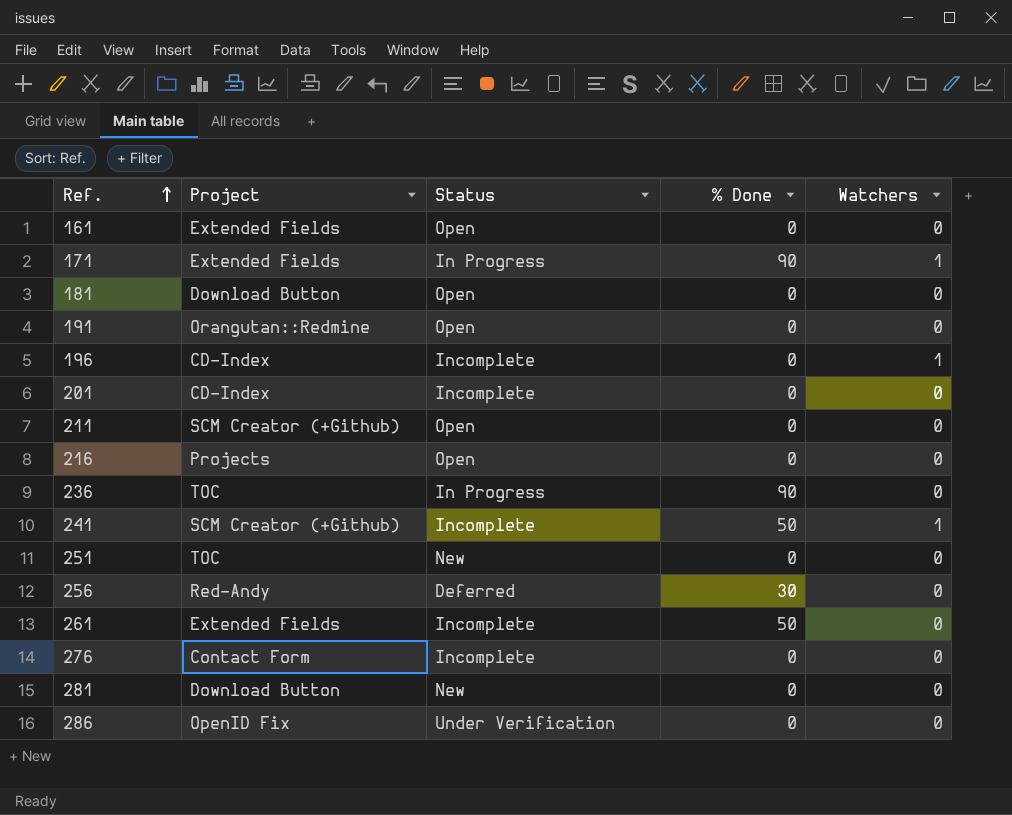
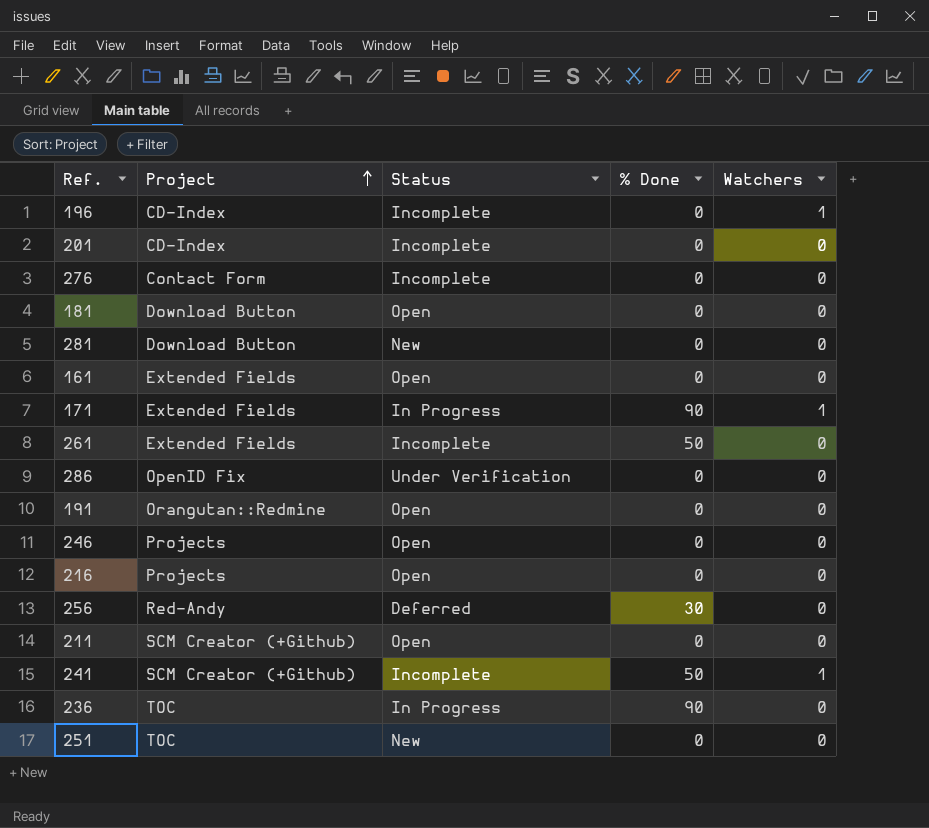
row order: Ref. ascending -> Project ascending
row 246: none -> Projects | Open | 0 | 0

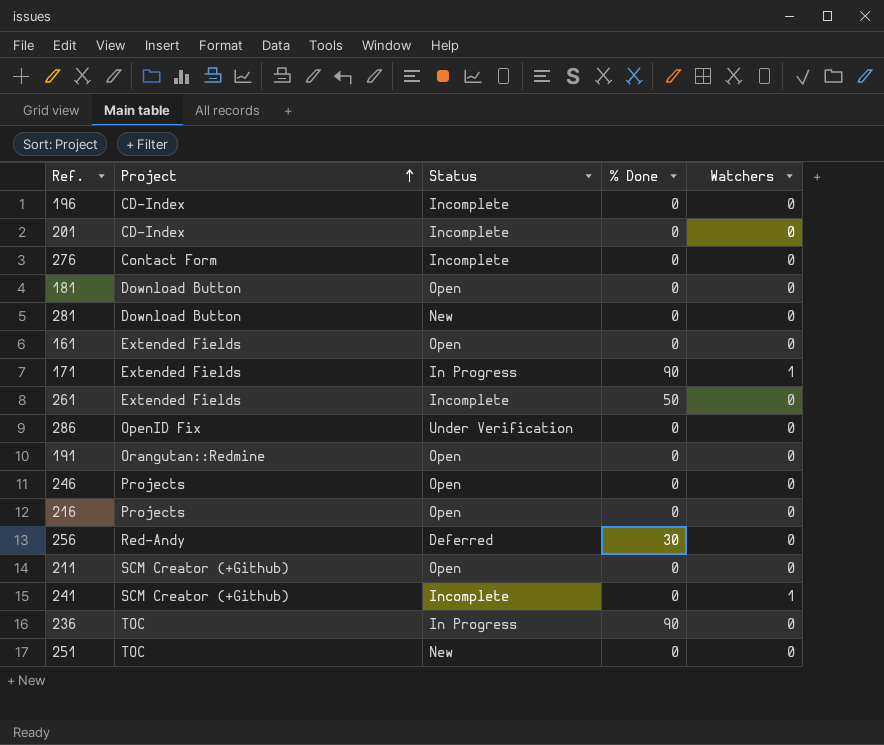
196 | Watchers: 1 -> 0
241 | % Done: 50 -> 0

